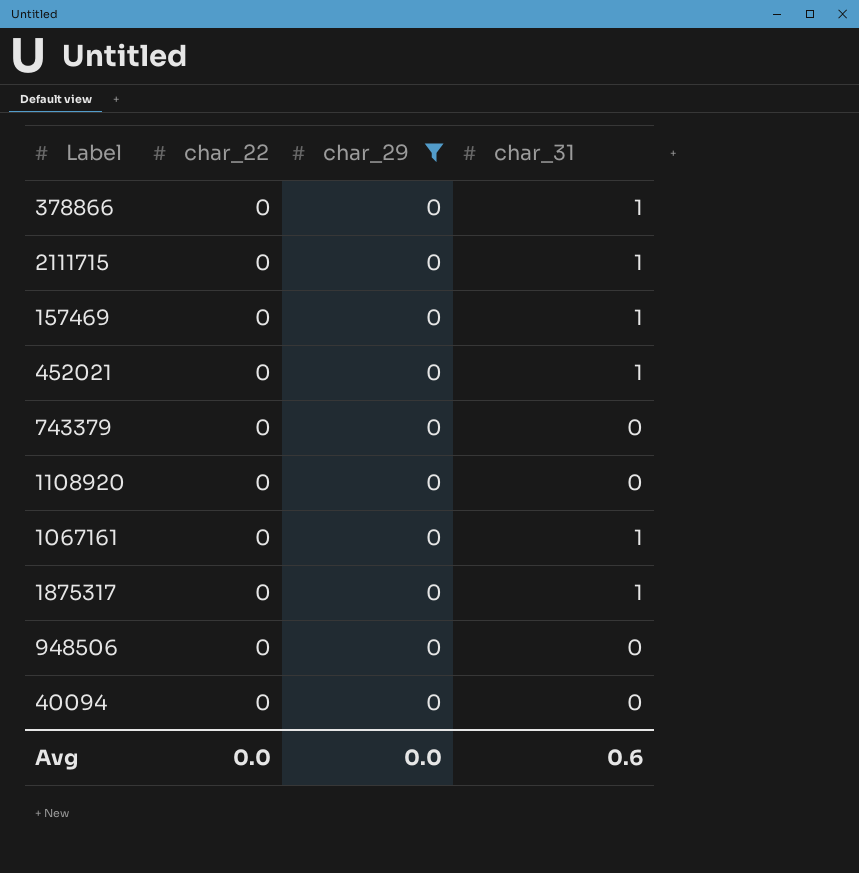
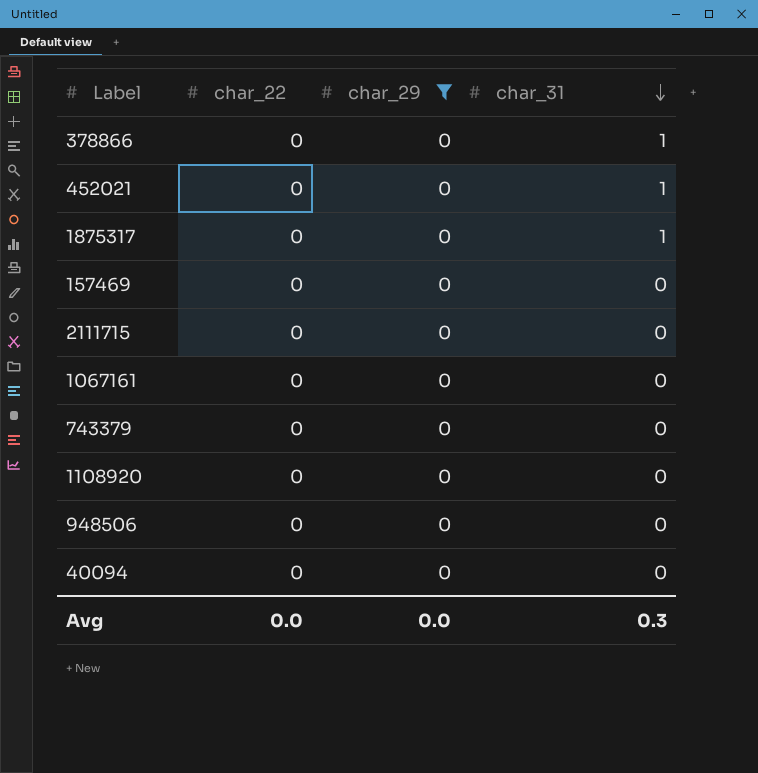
row order: none -> char_31 descending
157469 | char_31: 1 -> 0
2111715 | char_31: 1 -> 0
1067161 | char_31: 1 -> 0
Avg | char_31: 0.6 -> 0.3

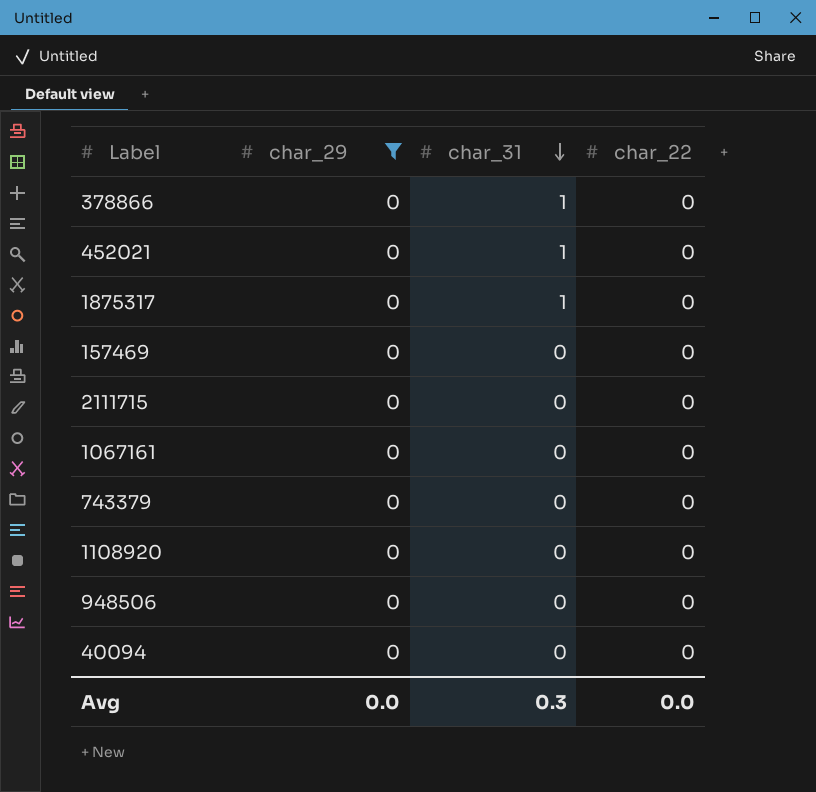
column char_22 | position: 2 -> 4

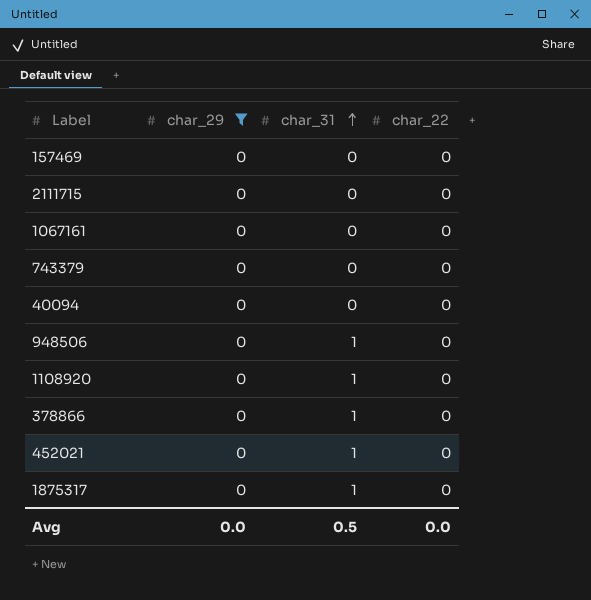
row order: char_31 descending -> char_31 ascending
948506 | char_31: 0 -> 1
1108920 | char_31: 0 -> 1
Avg | char_31: 0.3 -> 0.5

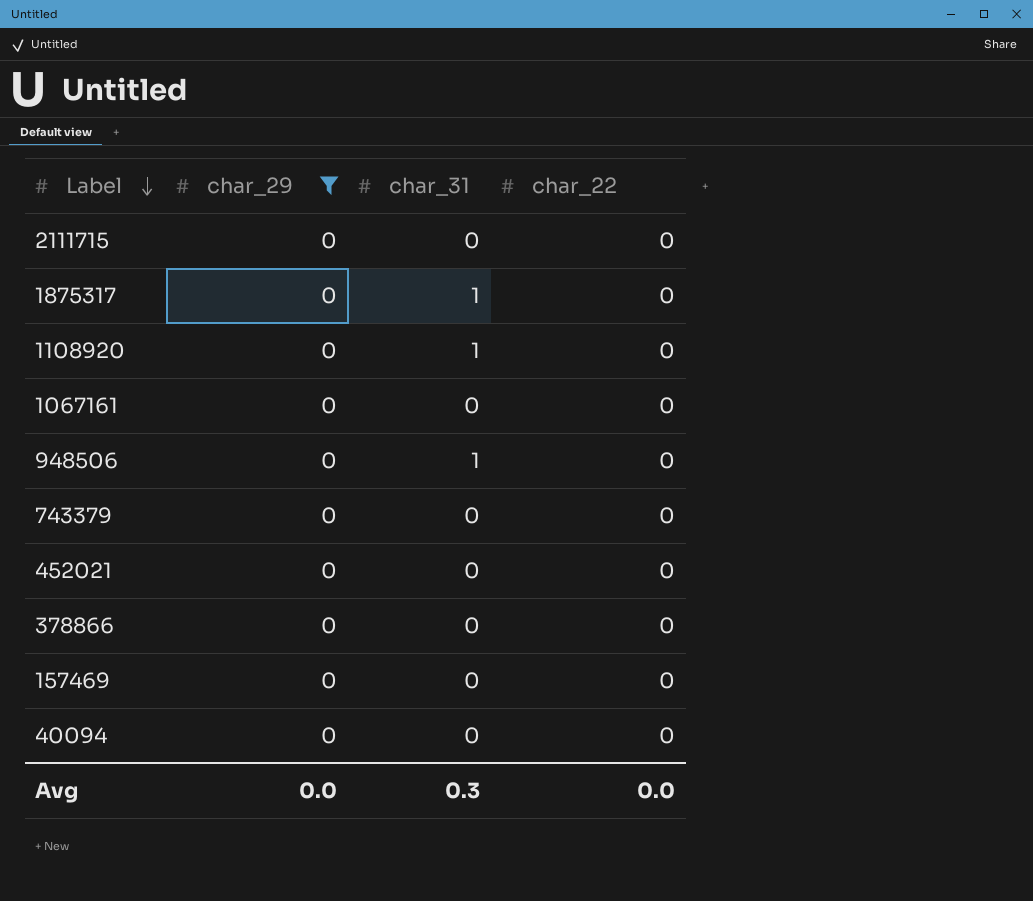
row order: char_31 ascending -> Label descending
452021 | char_31: 1 -> 0
378866 | char_31: 1 -> 0
Avg | char_31: 0.5 -> 0.3

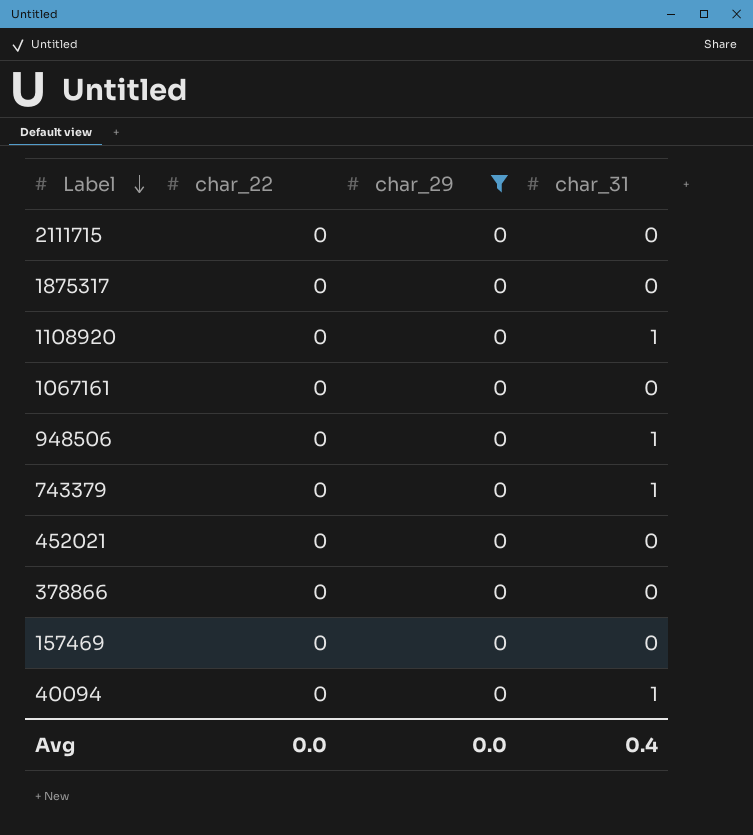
column char_22 | position: 4 -> 2
1875317 | char_31: 1 -> 0
743379 | char_31: 0 -> 1
40094 | char_31: 0 -> 1
Avg | char_31: 0.3 -> 0.4

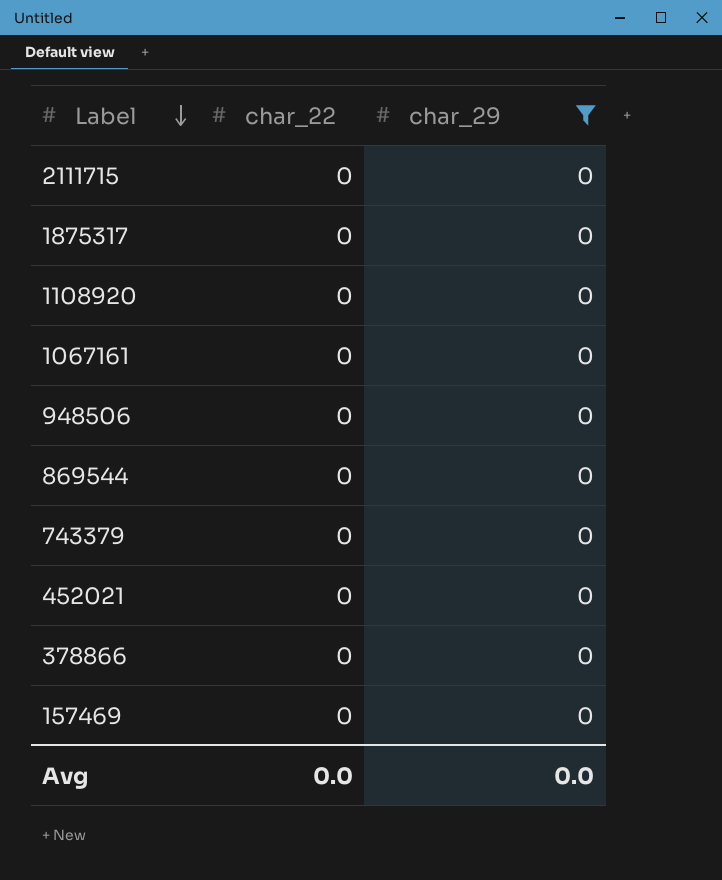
column char_31 | position: 4 -> none
row 40094: 0 | 0 | 1 -> none
row 869544: none -> 0 | 0

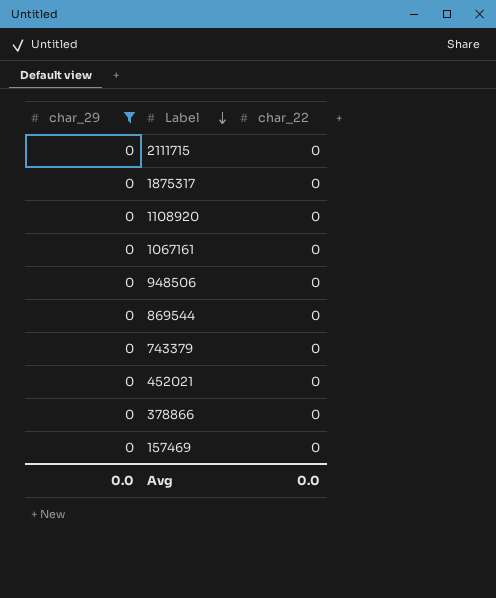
column char_29 | position: 3 -> 1

